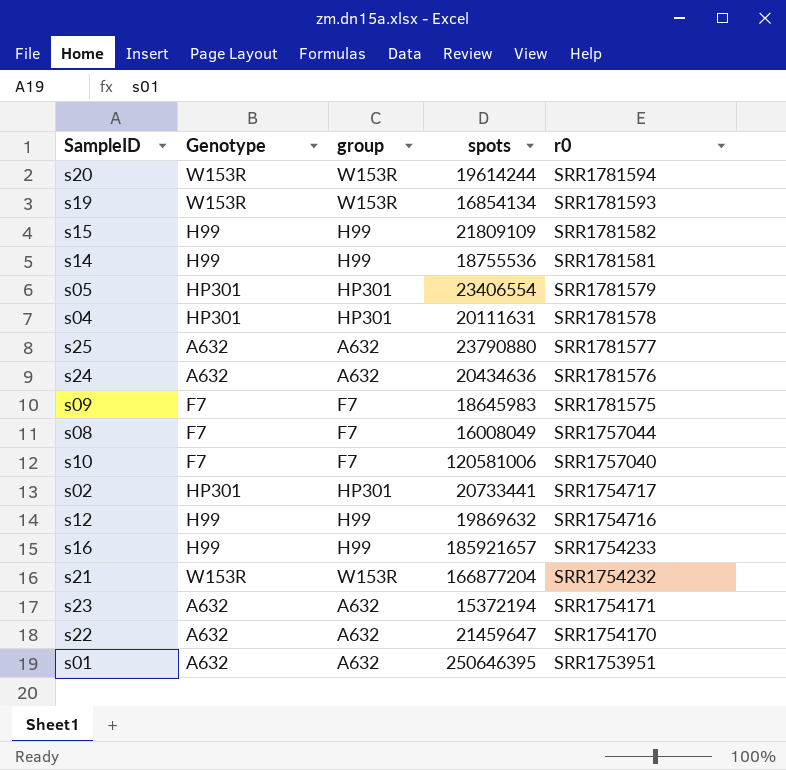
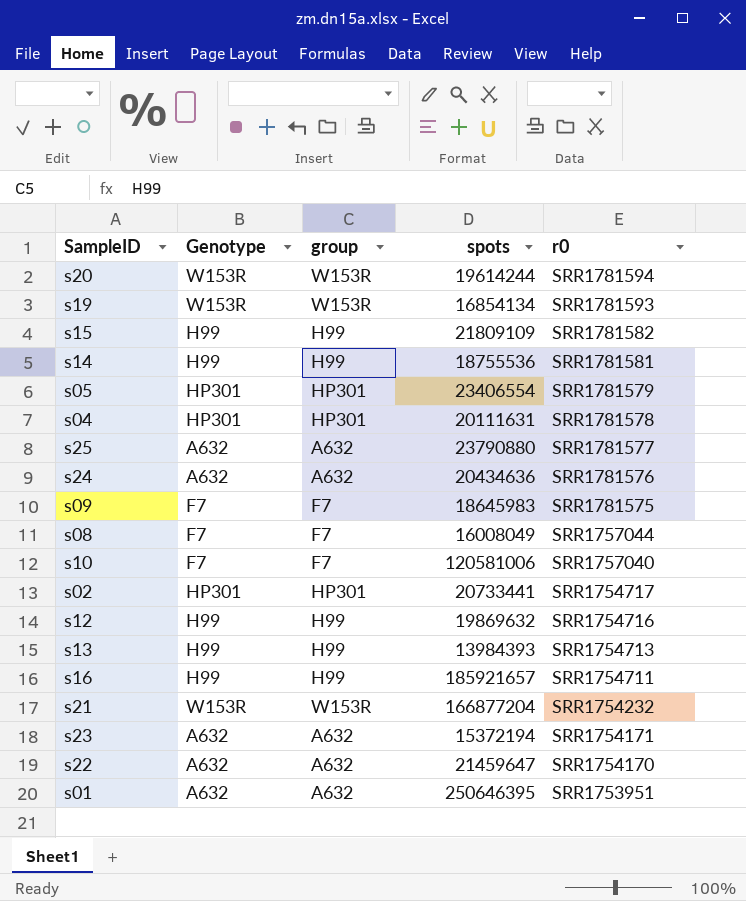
row s13: none -> H99 | H99 | 13984393 | SRR1754713
s16 | r0: SRR1754233 -> SRR1754711

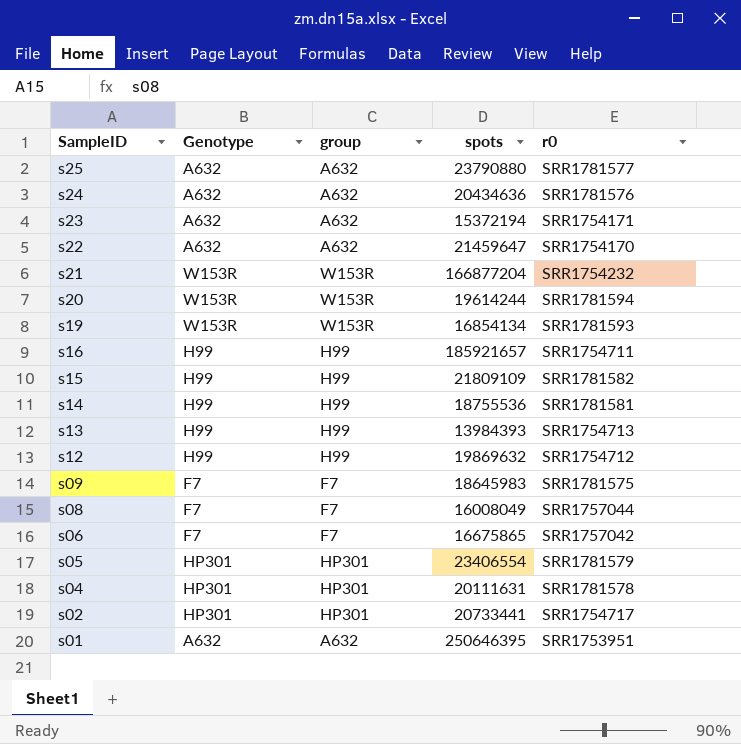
row order: r0 descending -> SampleID descending
row s10: F7 | F7 | 120581006 | SRR1757040 -> none
s12 | r0: SRR1754716 -> SRR1754712
row s06: none -> F7 | F7 | 16675865 | SRR1757042

